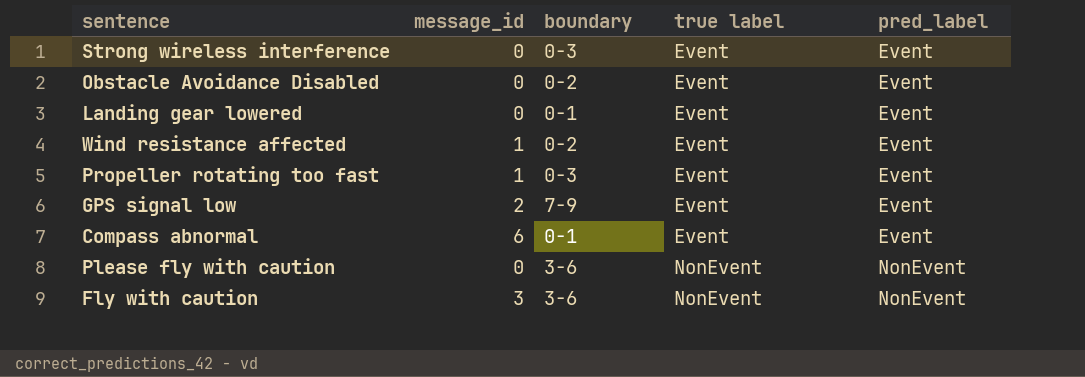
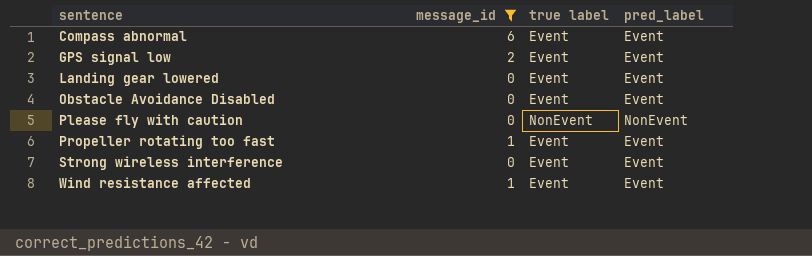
filter: none -> message_id != 3
row order: true label ascending -> sentence ascending
column boundary | position: 3 -> none

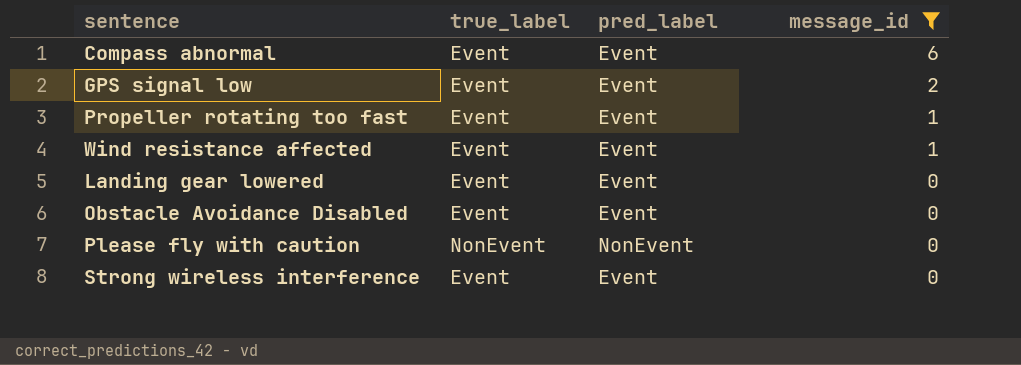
row order: sentence ascending -> message_id descending
column name: true label -> true_label
column message_id | position: 2 -> 4

